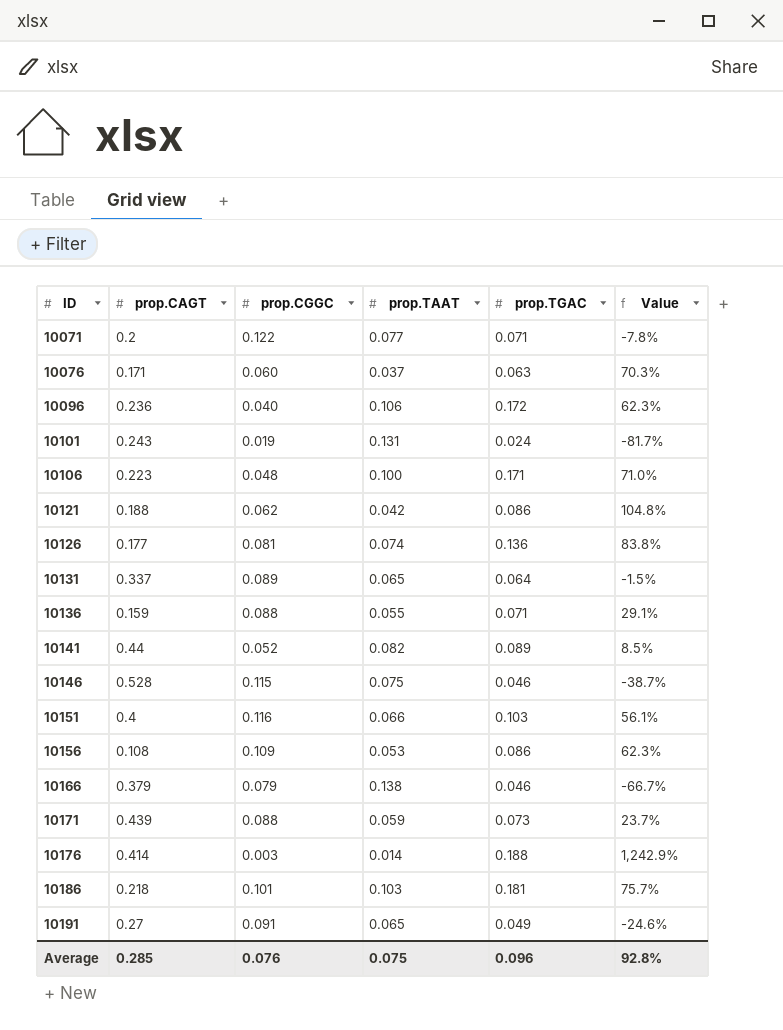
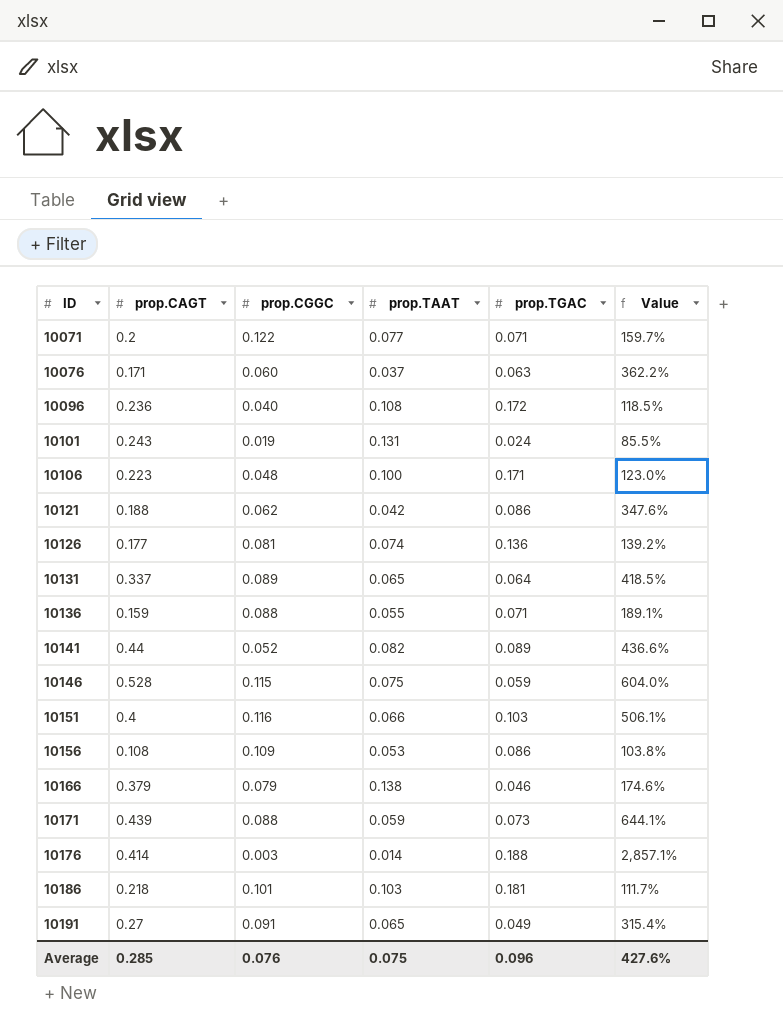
column Value | formula: ([prop.TGAC] - [prop.TAAT]) / [prop.TAAT] -> ([prop.CAGT] - [prop.TAAT]) / [prop.TAAT]
10096 | prop.TAAT: 0.106 -> 0.108
10146 | prop.TGAC: 0.046 -> 0.059
Average | Value: 92.8% -> 427.6%

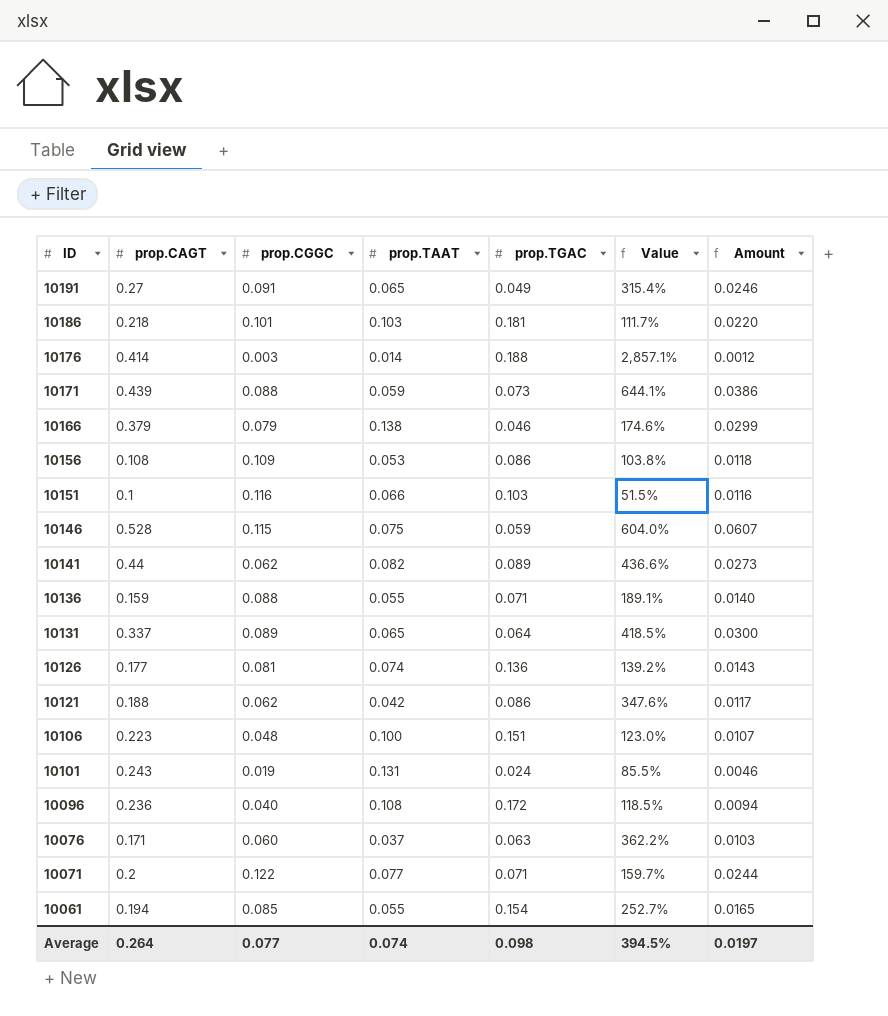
row order: ID ascending -> ID descending
column Amount | formula: none -> [prop.CAGT] * [prop.CGGC]
10151 | prop.CAGT: 0.4 -> 0.1
10151 | Value: 506.1% -> 51.5%
10141 | prop.CGGC: 0.052 -> 0.062
10106 | prop.TGAC: 0.171 -> 0.151
row 10061: none -> 0.194 | 0.085 | 0.055 | 0.154 | 252.7% | 0.0165
Average | prop.CAGT: 0.285 -> 0.264
Average | prop.CGGC: 0.076 -> 0.077
Average | prop.TAAT: 0.075 -> 0.074
Average | prop.TGAC: 0.096 -> 0.098
Average | Value: 427.6% -> 394.5%

